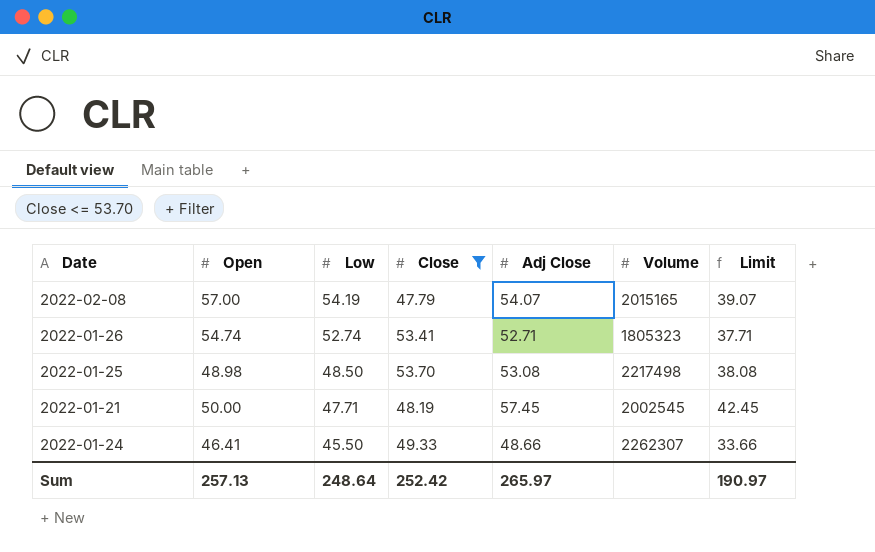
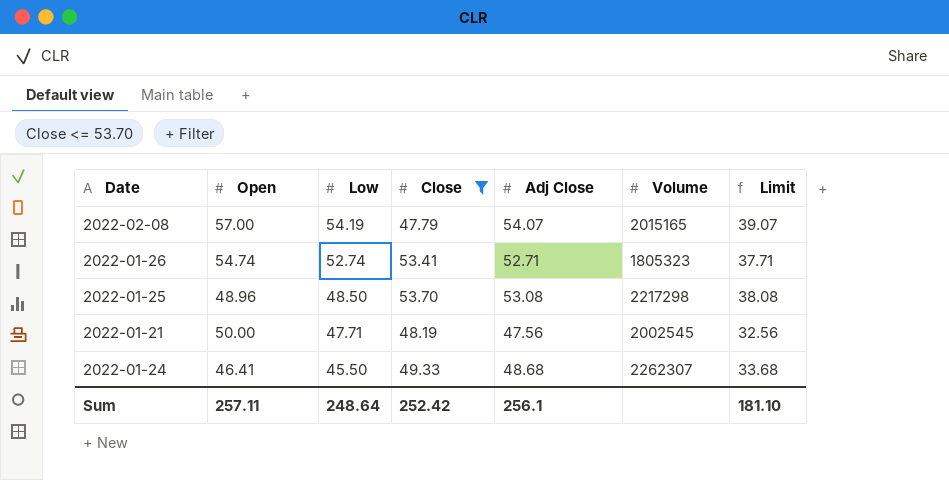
2022-01-25 | Open: 48.98 -> 48.96
2022-01-25 | Volume: 2217498 -> 2217298
2022-01-21 | Adj Close: 57.45 -> 47.56
2022-01-21 | Limit: 42.45 -> 32.56
2022-01-24 | Adj Close: 48.66 -> 48.68
2022-01-24 | Limit: 33.66 -> 33.68
Sum | Open: 257.13 -> 257.11
Sum | Adj Close: 265.97 -> 256.1
Sum | Limit: 190.97 -> 181.10

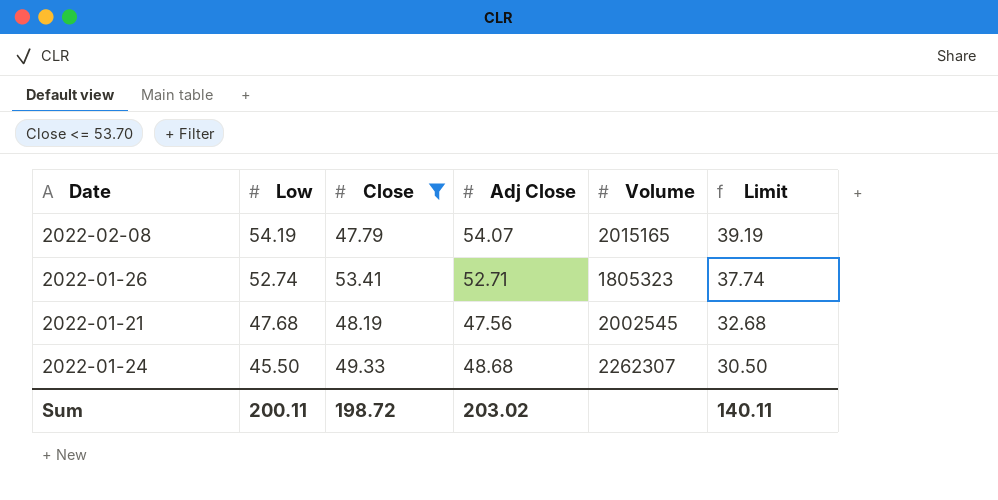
column Open | position: 2 -> none
column Limit | formula: [Adj Close] - 15 -> [Low] - 15
row 2022-01-25: 48.96 | 48.50 | 53.70 | 53.08 | 2217298 | 38.08 -> none
2022-01-21 | Low: 47.71 -> 47.68
Sum | Low: 248.64 -> 200.11
Sum | Close: 252.42 -> 198.72
Sum | Adj Close: 256.1 -> 203.02
Sum | Limit: 181.10 -> 140.11

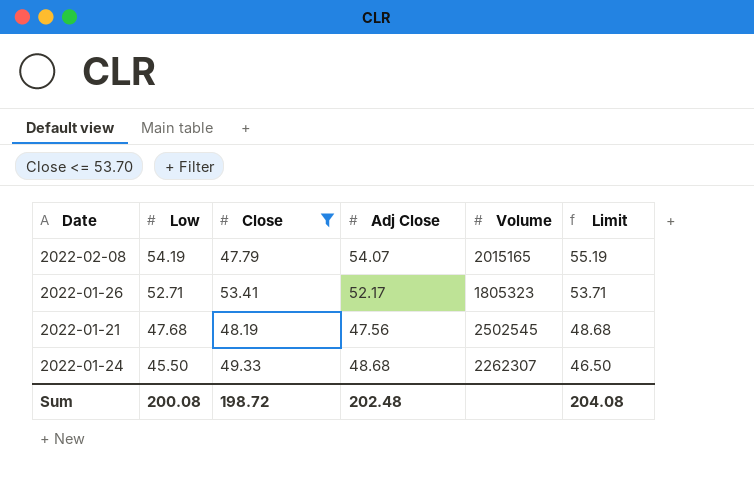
column Limit | formula: [Low] - 15 -> [Low] + 1
2022-01-26 | Low: 52.74 -> 52.71
2022-01-26 | Adj Close: 52.71 -> 52.17
2022-01-21 | Volume: 2002545 -> 2502545
Sum | Low: 200.11 -> 200.08
Sum | Adj Close: 203.02 -> 202.48
Sum | Limit: 140.11 -> 204.08

